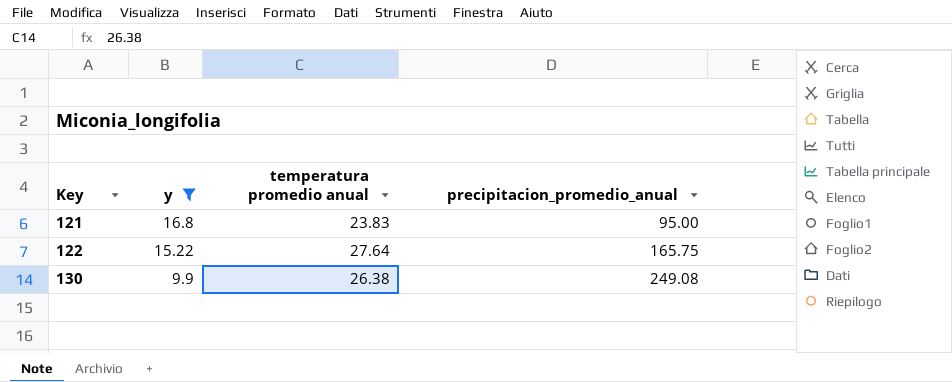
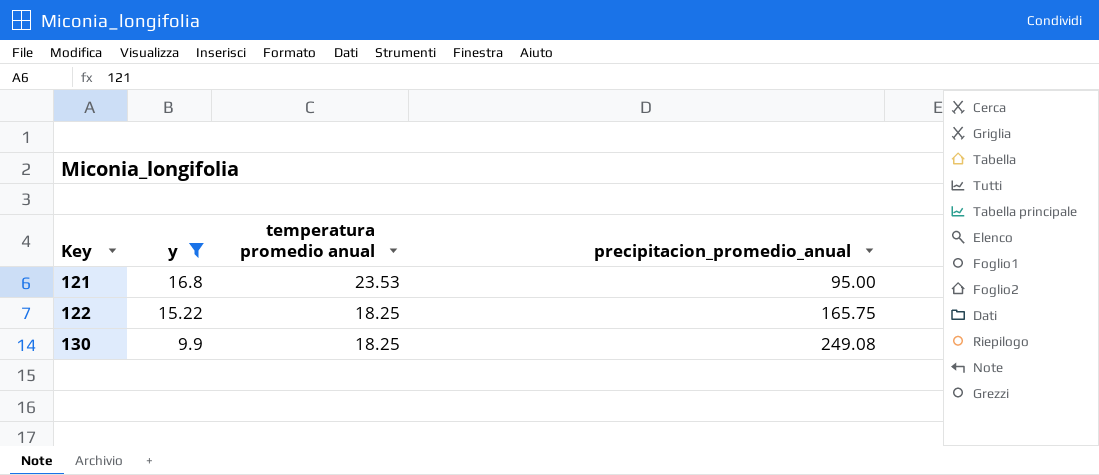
121 | temperatura promedio anual: 23.83 -> 23.53
122 | temperatura promedio anual: 27.64 -> 18.25
130 | temperatura promedio anual: 26.38 -> 18.25

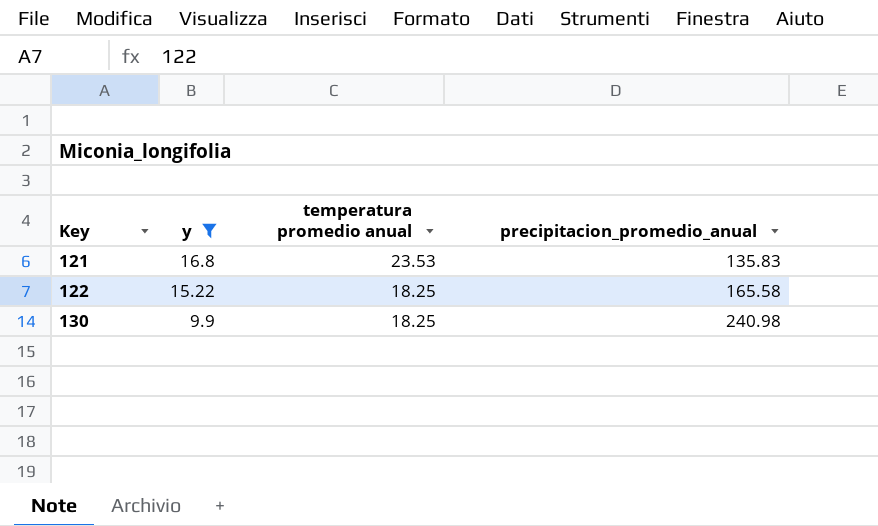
121 | precipitacion_promedio_anual: 95.00 -> 135.83
122 | precipitacion_promedio_anual: 165.75 -> 165.58
130 | precipitacion_promedio_anual: 249.08 -> 240.98

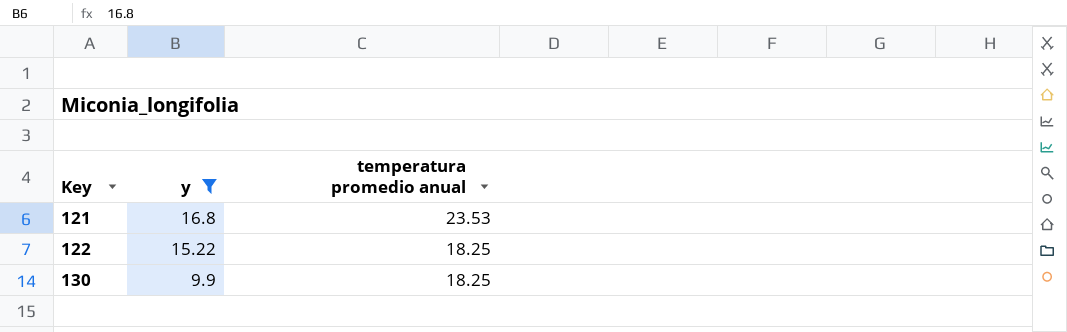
column precipitacion_promedio_anual | position: 4 -> none

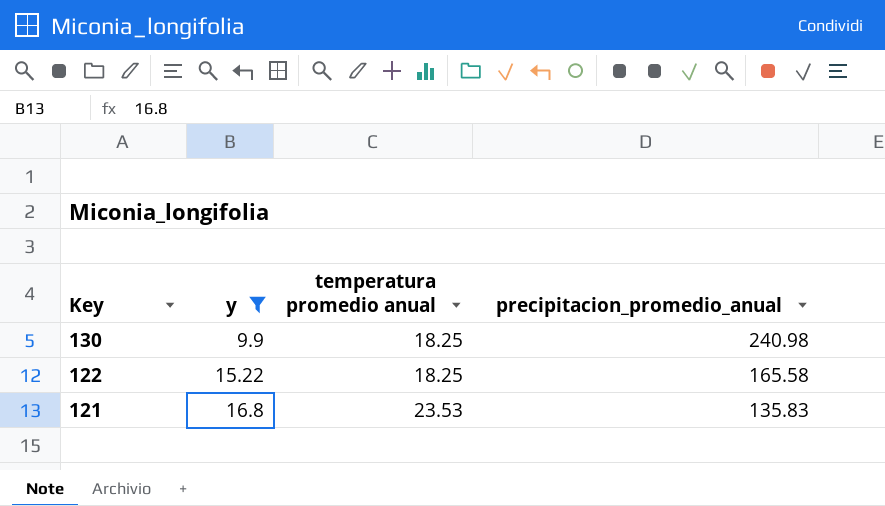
row order: Key ascending -> Key descending
column precipitacion_promedio_anual | position: none -> 4

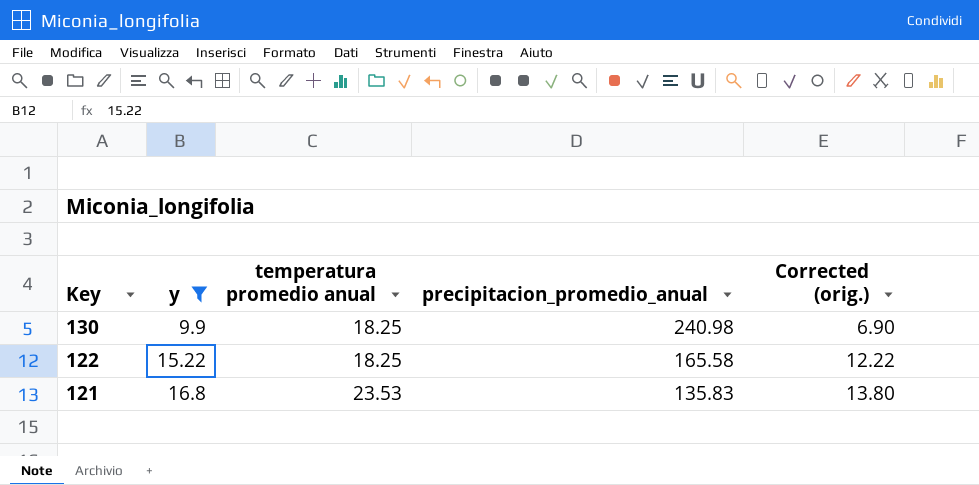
column Corrected (orig.) | formula: none -> [y] - 3

